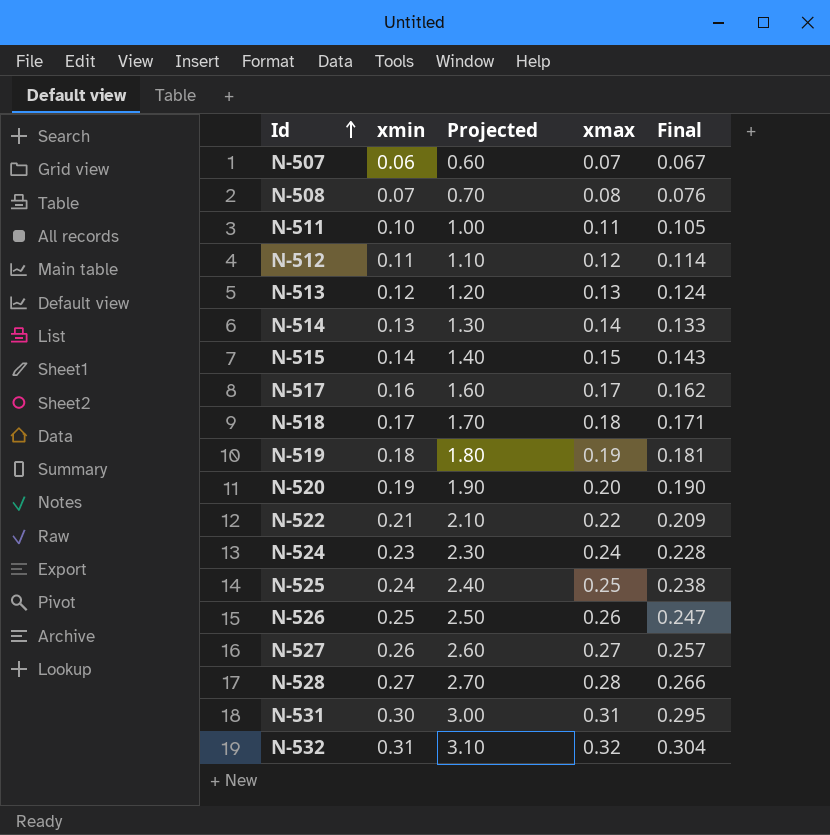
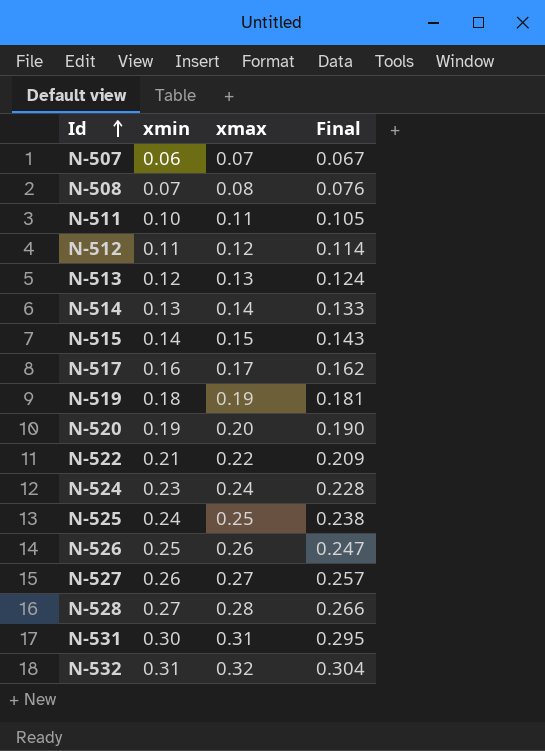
column Projected | formula: [xmin] * 10 -> none
row N-518: 0.17 | 1.70 | 0.18 | 0.171 -> none

